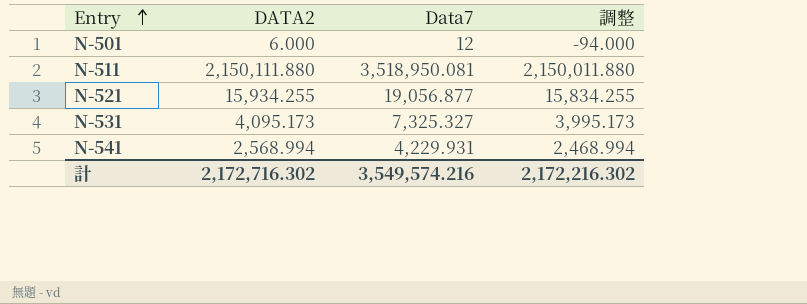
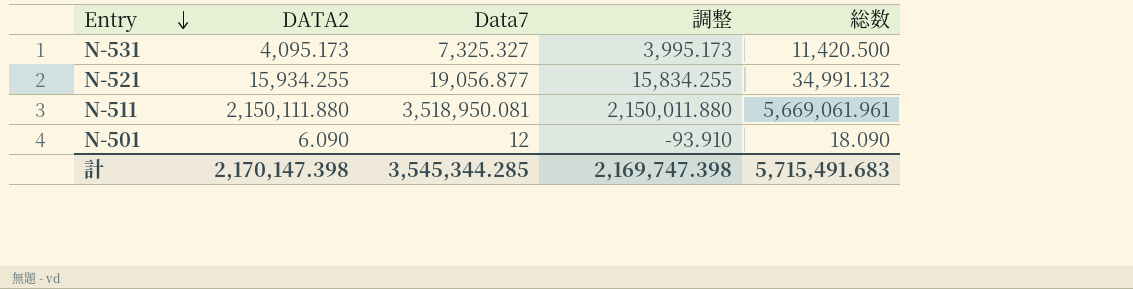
row order: Entry ascending -> Entry descending
column 総数 | formula: none -> [DATA2] + [Data7]
row N-541: 2,568.994 | 4,229.931 | 2,468.994 -> none
N-501 | DATA2: 6.000 -> 6.090
N-501 | 調整: -94.000 -> -93.910
計 | DATA2: 2,172,716.302 -> 2,170,147.398
計 | Data7: 3,549,574.216 -> 3,545,344.285
計 | 調整: 2,172,216.302 -> 2,169,747.398

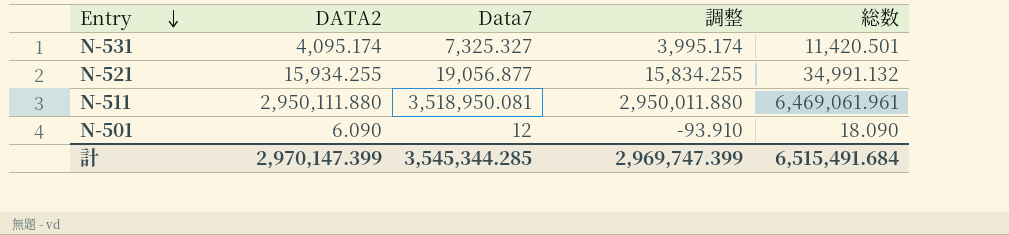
N-531 | DATA2: 4,095.173 -> 4,095.174
N-531 | 調整: 3,995.173 -> 3,995.174
N-531 | 総数: 11,420.500 -> 11,420.501
N-511 | DATA2: 2,150,111.880 -> 2,950,111.880
N-511 | 調整: 2,150,011.880 -> 2,950,011.880
N-511 | 総数: 5,669,061.961 -> 6,469,061.961
計 | DATA2: 2,170,147.398 -> 2,970,147.399
計 | 調整: 2,169,747.398 -> 2,969,747.399
計 | 総数: 5,715,491.683 -> 6,515,491.684

